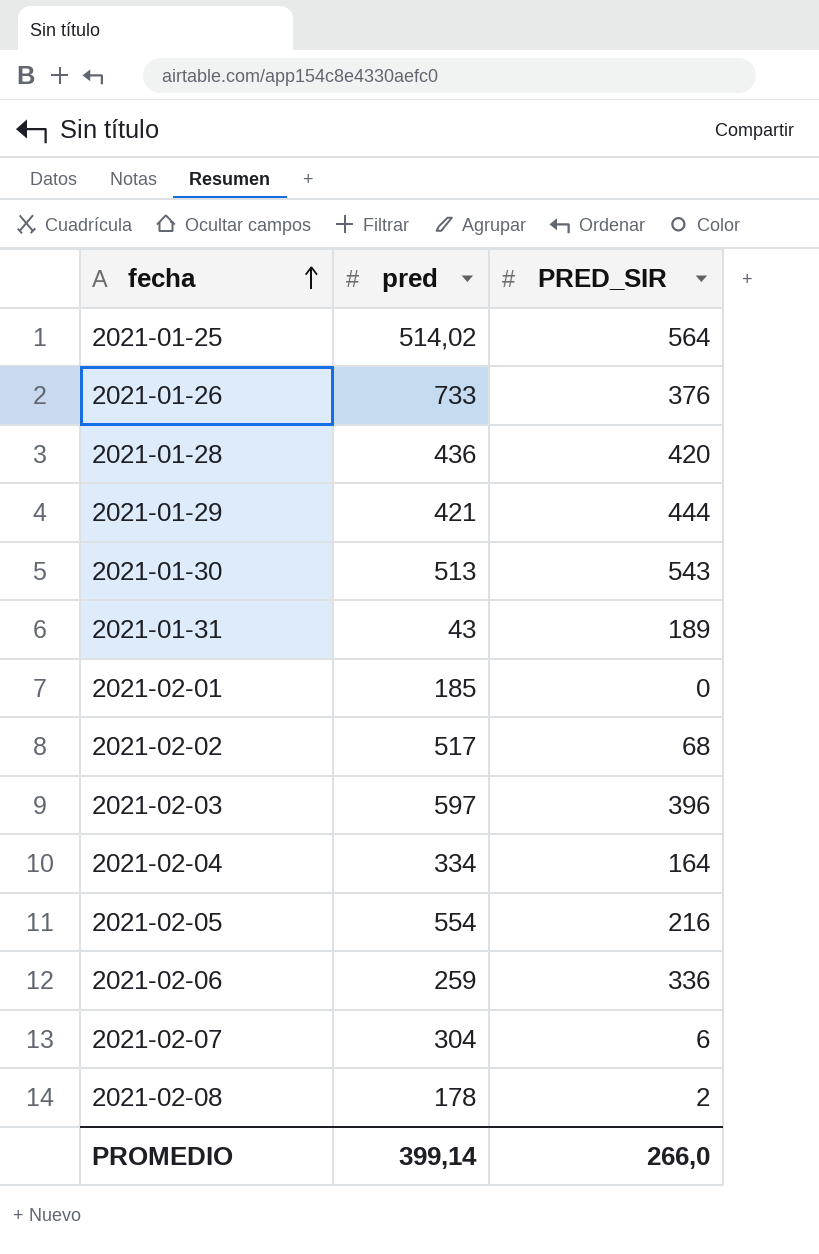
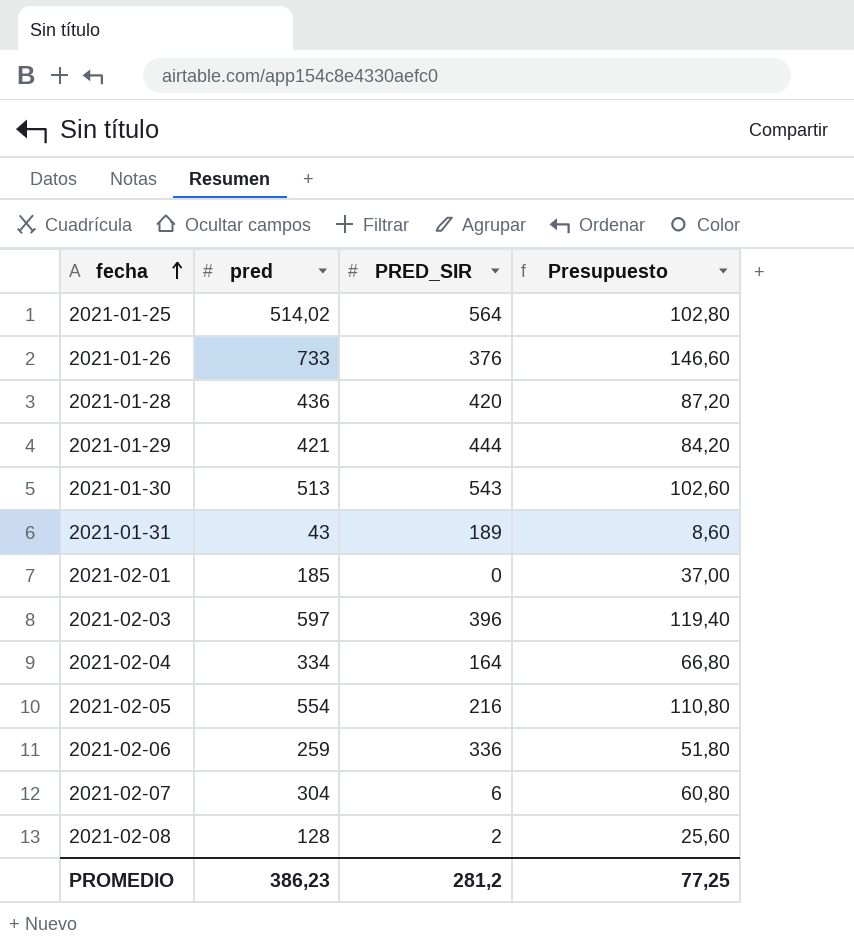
column Presupuesto | formula: none -> [pred] * 0,2
row 2021-02-02: 517 | 68 -> none
2021-02-08 | pred: 178 -> 128
PROMEDIO | pred: 399,14 -> 386,23
PROMEDIO | PRED_SIR: 266,0 -> 281,2

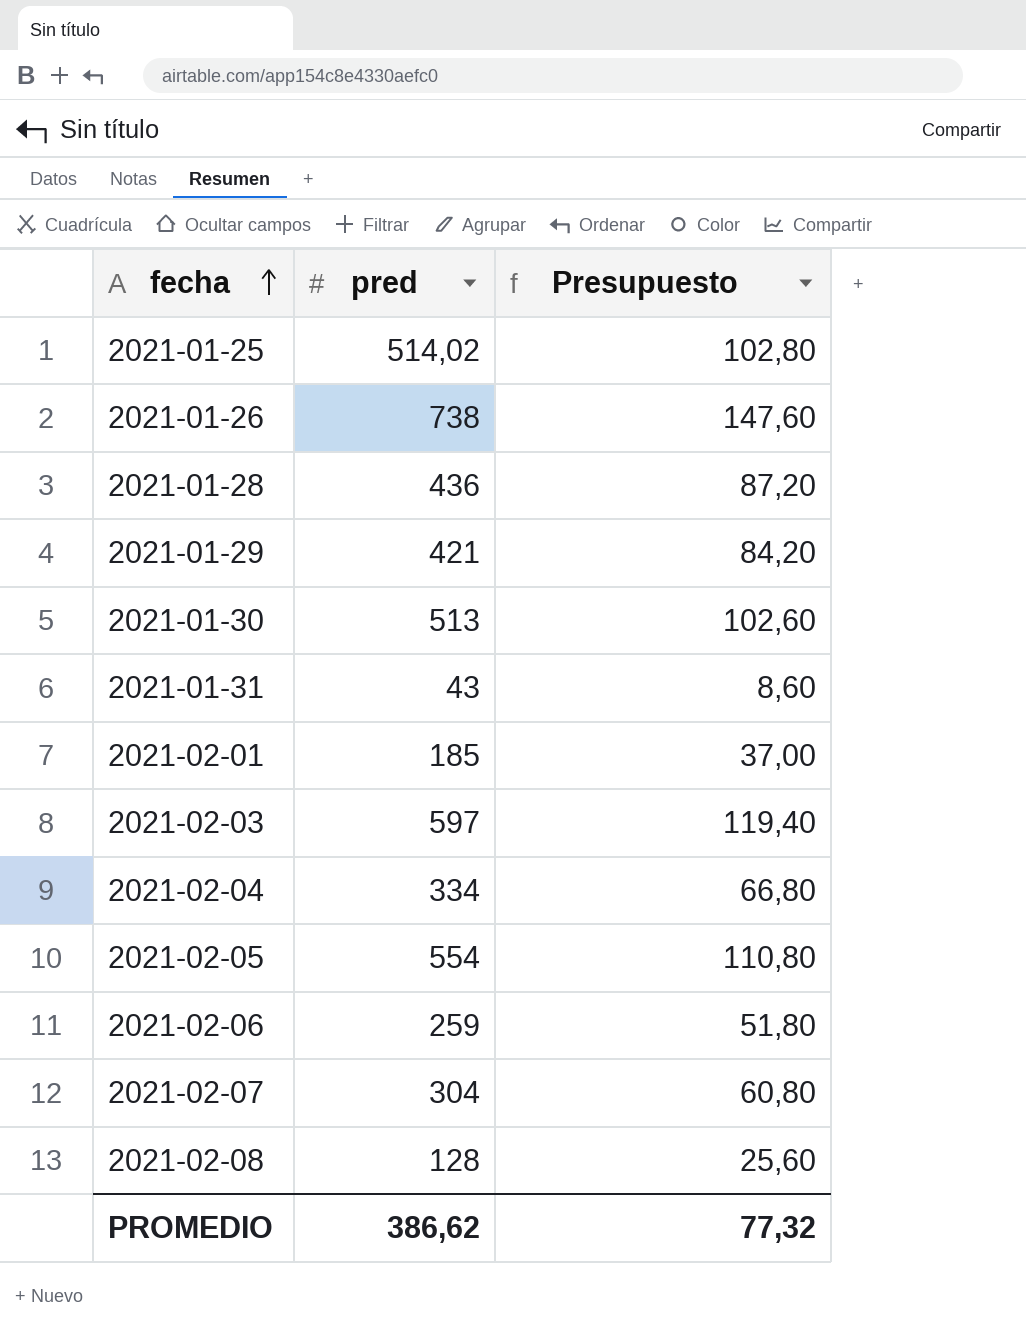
column PRED_SIR | position: 3 -> none
2021-01-26 | pred: 733 -> 738
2021-01-26 | Presupuesto: 146,60 -> 147,60
PROMEDIO | pred: 386,23 -> 386,62
PROMEDIO | Presupuesto: 77,25 -> 77,32

